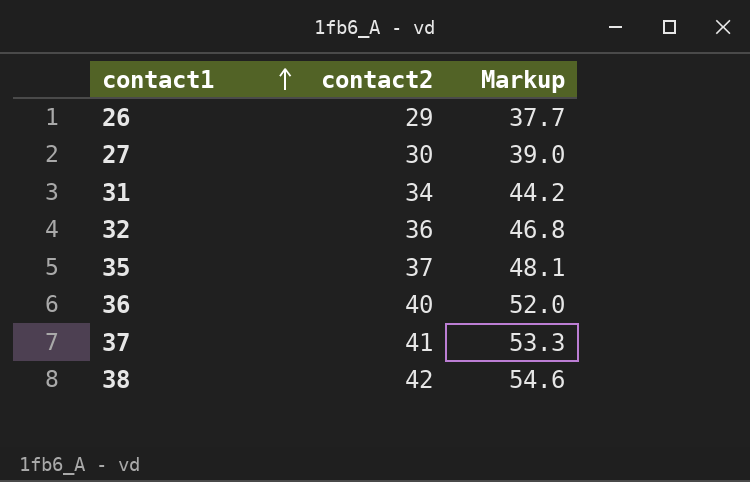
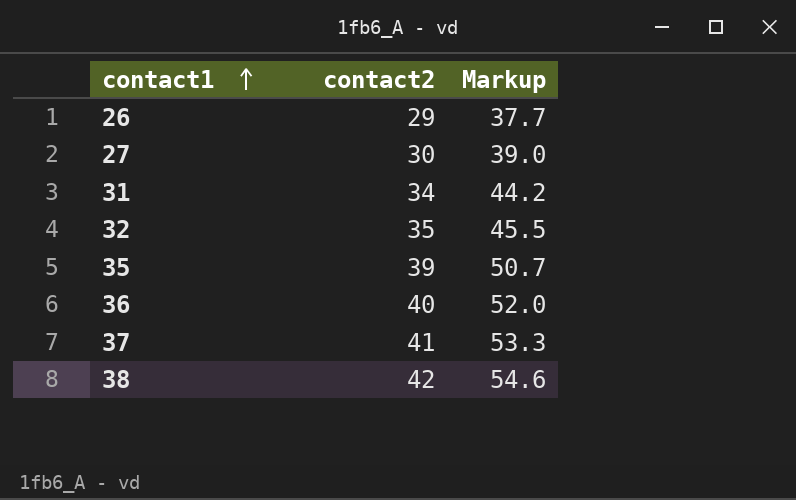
32 | contact2: 36 -> 35
32 | Markup: 46.8 -> 45.5
35 | contact2: 37 -> 39
35 | Markup: 48.1 -> 50.7

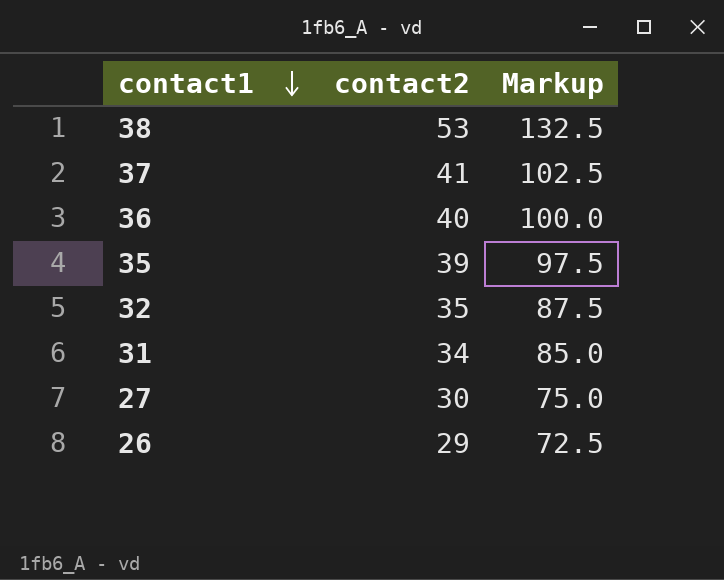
row order: contact1 ascending -> contact1 descending
column Markup | formula: [contact2] * 1.3 -> [contact2] * 2.5
38 | contact2: 42 -> 53

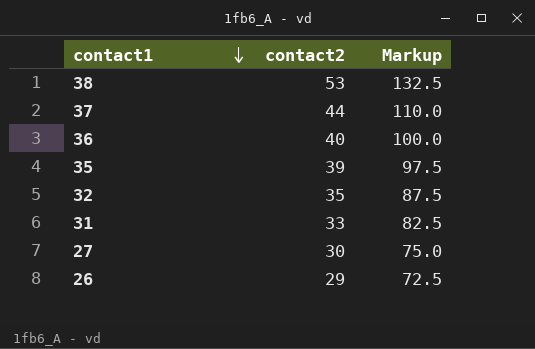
37 | contact2: 41 -> 44
37 | Markup: 102.5 -> 110.0
31 | contact2: 34 -> 33
31 | Markup: 85.0 -> 82.5

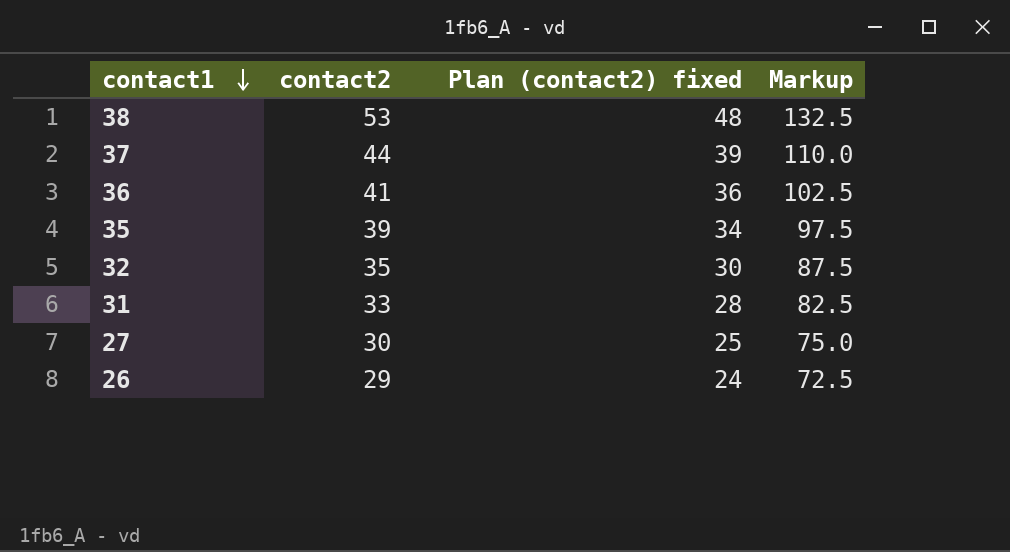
column Plan (contact2) fixed | formula: none -> [contact2] - 5
36 | contact2: 40 -> 41
36 | Markup: 100.0 -> 102.5

